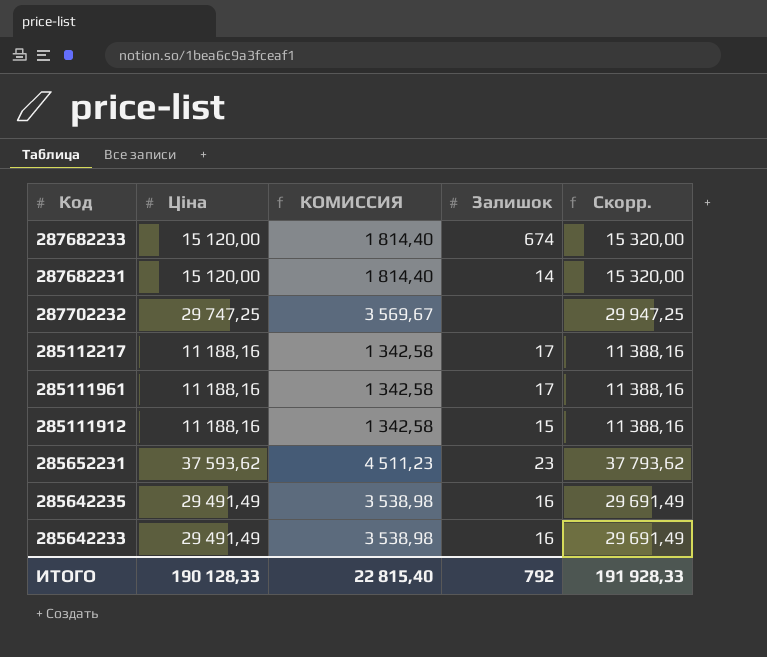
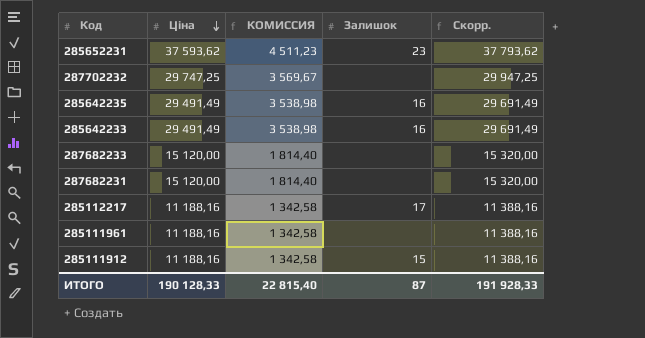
row order: none -> Ціна descending
287682233 | Залишок: 674 -> none
287682231 | Залишок: 14 -> none
285111961 | Залишок: 17 -> none
ИТОГО | Залишок: 792 -> 87

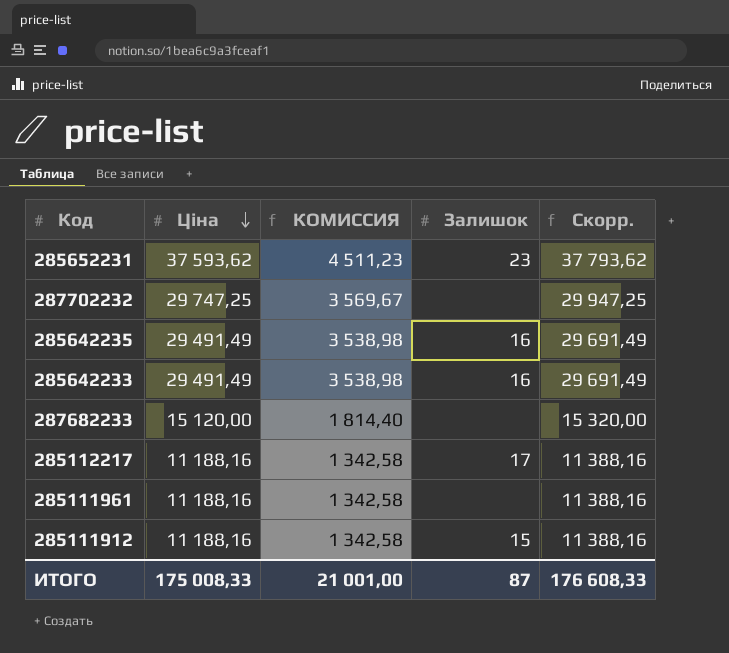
row 287682231: 15 120,00 | 1 814,40 | none | 15 320,00 -> none
ИТОГО | Ціна: 190 128,33 -> 175 008,33
ИТОГО | КОМИССИЯ: 22 815,40 -> 21 001,00
ИТОГО | Скорр.: 191 928,33 -> 176 608,33

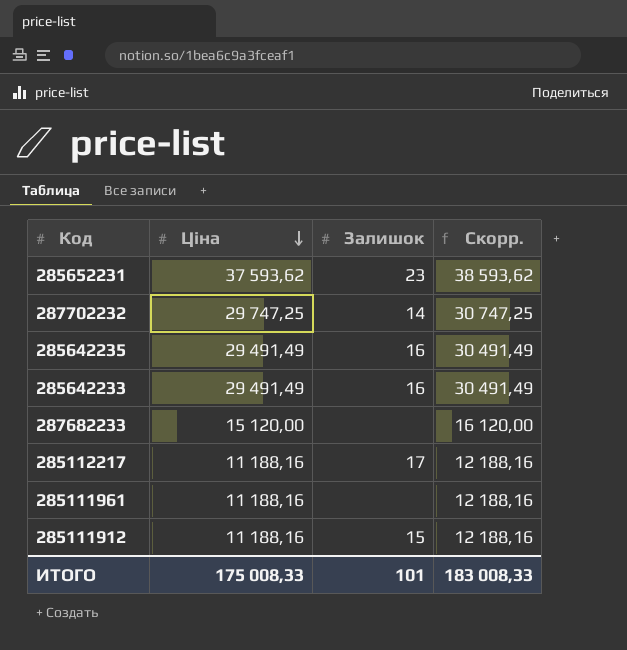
column КОМИССИЯ | formula: [Ціна] * 0,12 -> none
column Скорр. | formula: [Ціна] + 200 -> [Ціна] + 1000
287702232 | Залишок: none -> 14
ИТОГО | Залишок: 87 -> 101
ИТОГО | Скорр.: 176 608,33 -> 183 008,33

